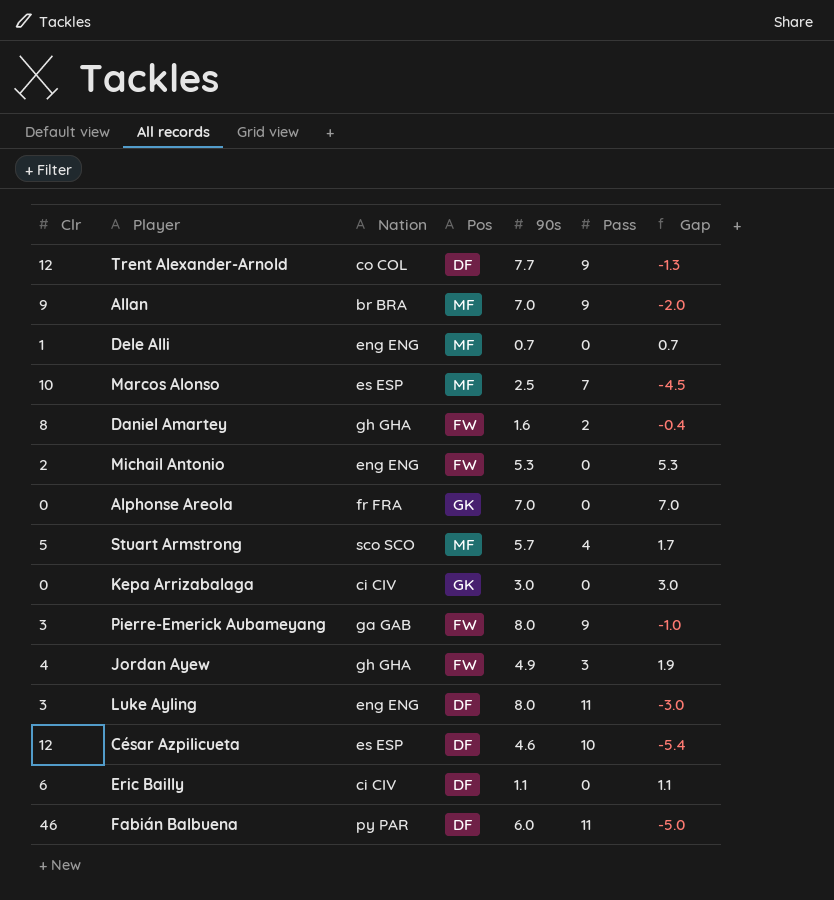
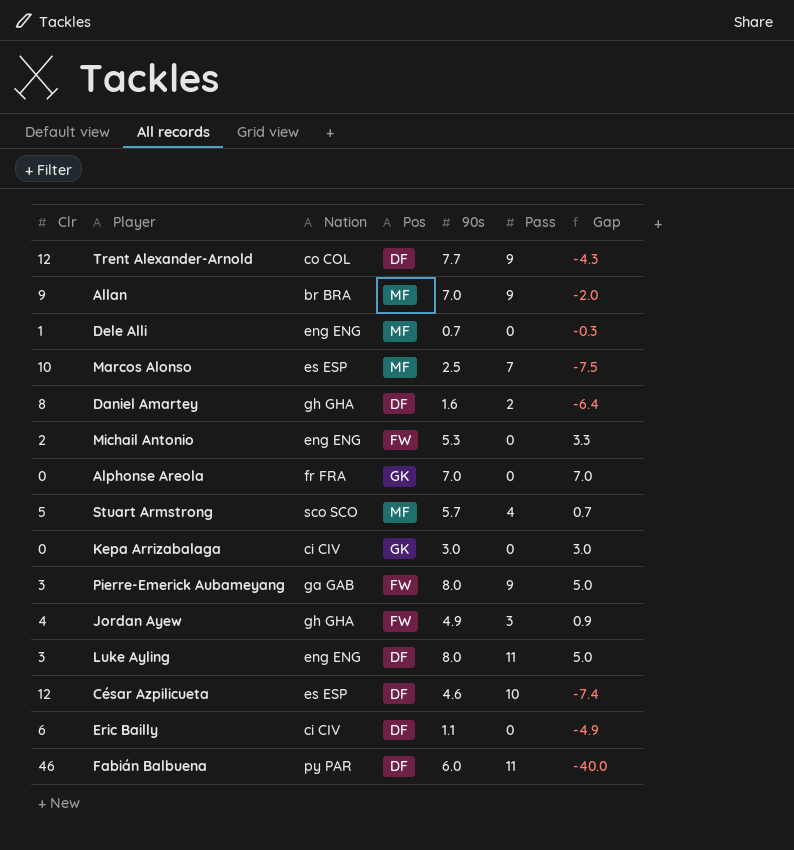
column Gap | formula: [90s] - [Pass] -> [90s] - [Clr]
Daniel Amartey | Pos: FW -> DF

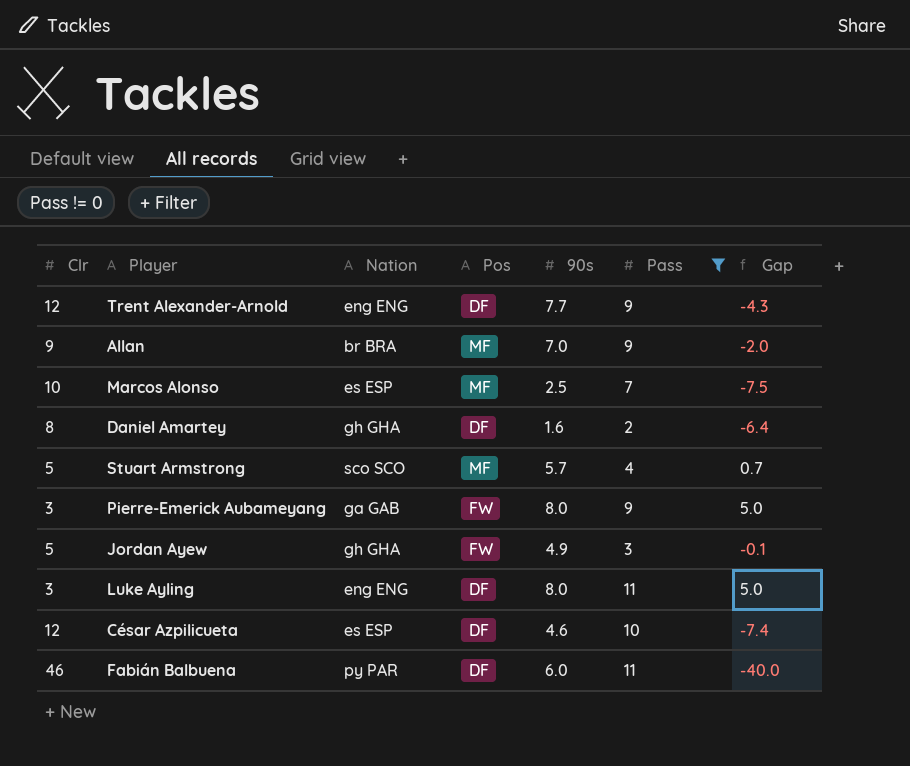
filter: none -> Pass != 0
Trent Alexander-Arnold | Nation: co COL -> eng ENG
Jordan Ayew | Clr: 4 -> 5
Jordan Ayew | Gap: 0.9 -> -0.1

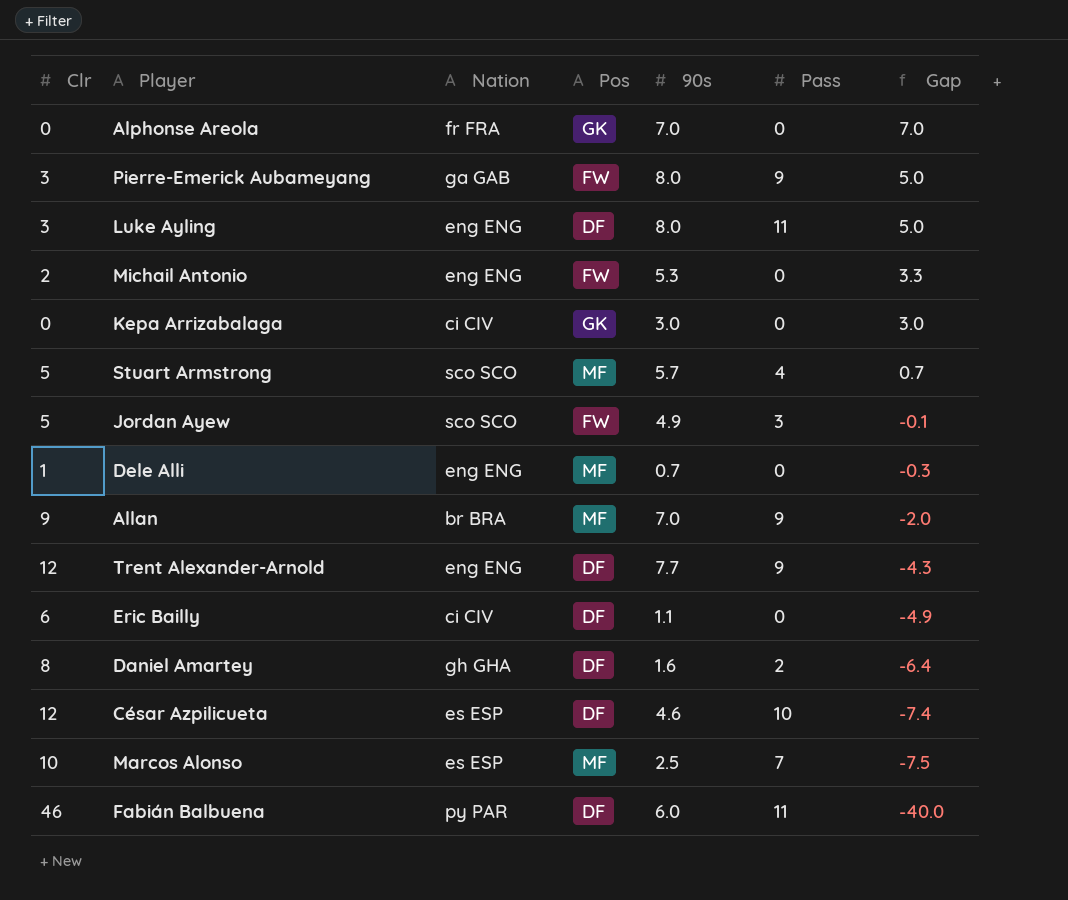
filter: Pass != 0 -> none
row order: none -> Gap descending
Jordan Ayew | Nation: gh GHA -> sco SCO

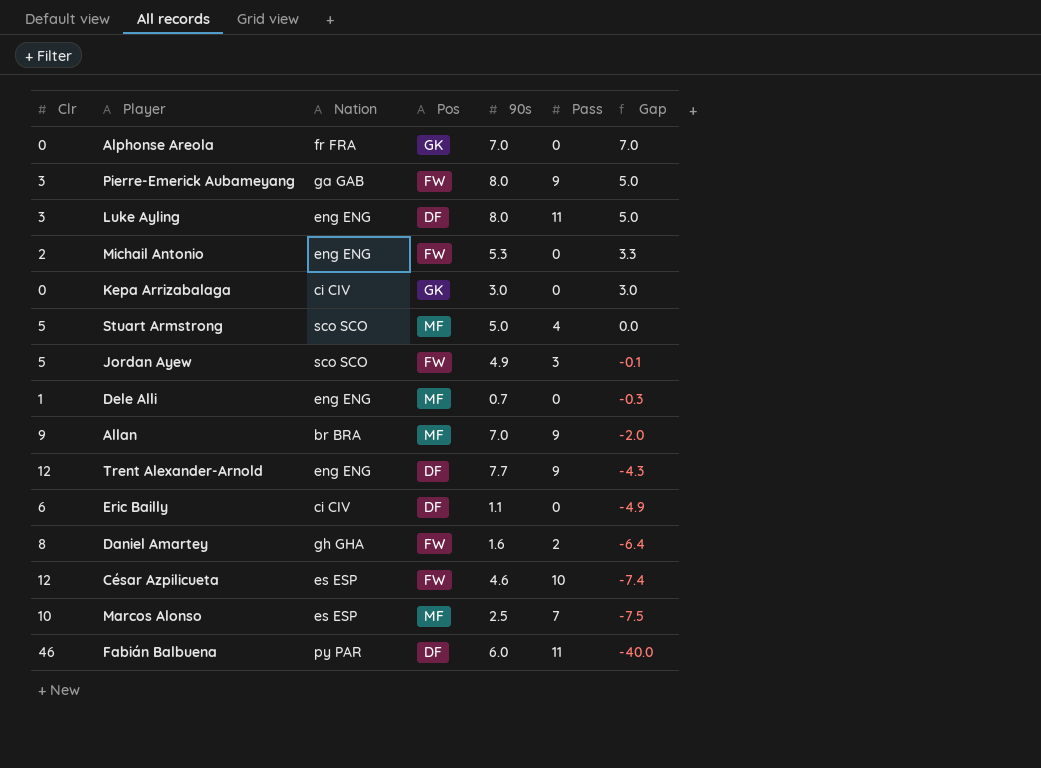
Stuart Armstrong | 90s: 5.7 -> 5.0
Stuart Armstrong | Gap: 0.7 -> 0.0
Daniel Amartey | Pos: DF -> FW
César Azpilicueta | Pos: DF -> FW

